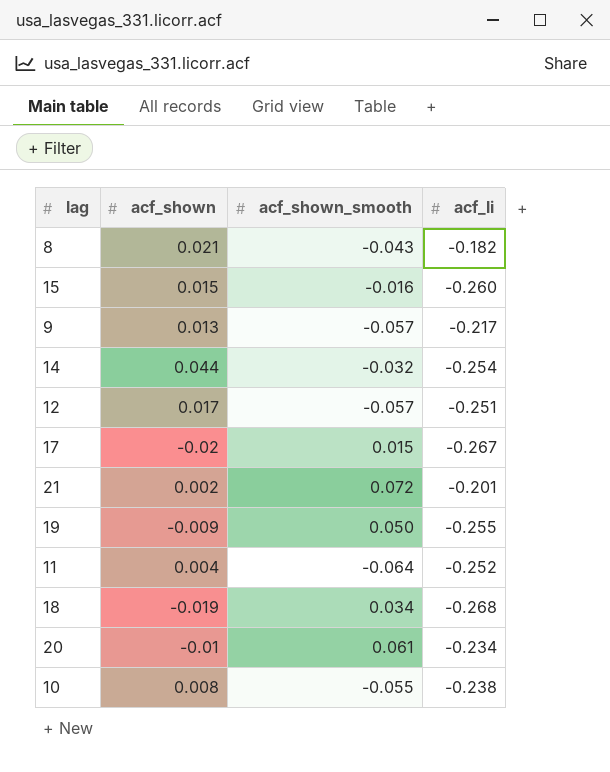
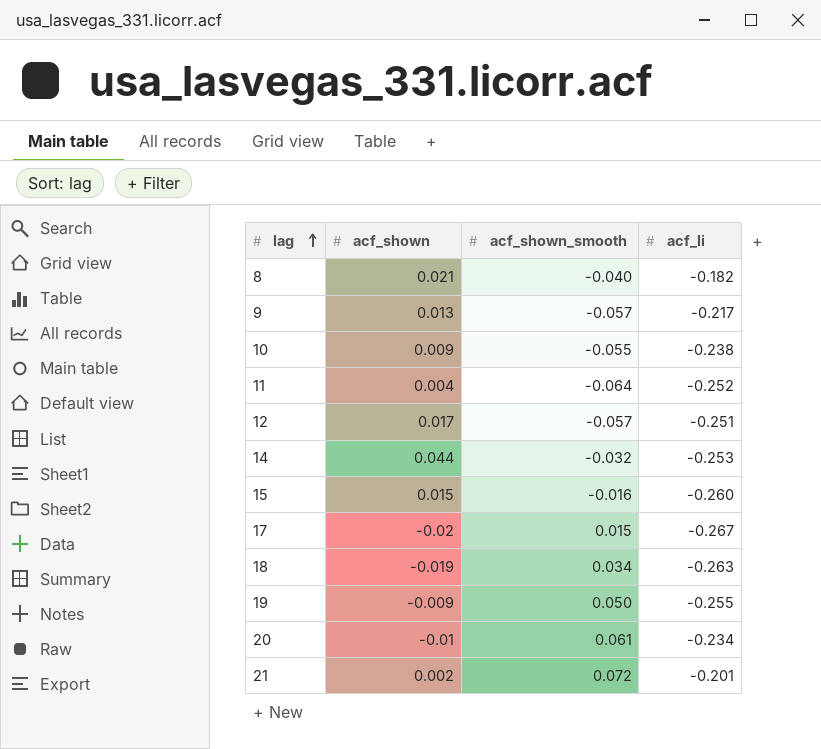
row order: none -> lag ascending
8 | acf_shown_smooth: -0.043 -> -0.040
10 | acf_shown: 0.008 -> 0.009
14 | acf_li: -0.254 -> -0.253
18 | acf_li: -0.268 -> -0.263

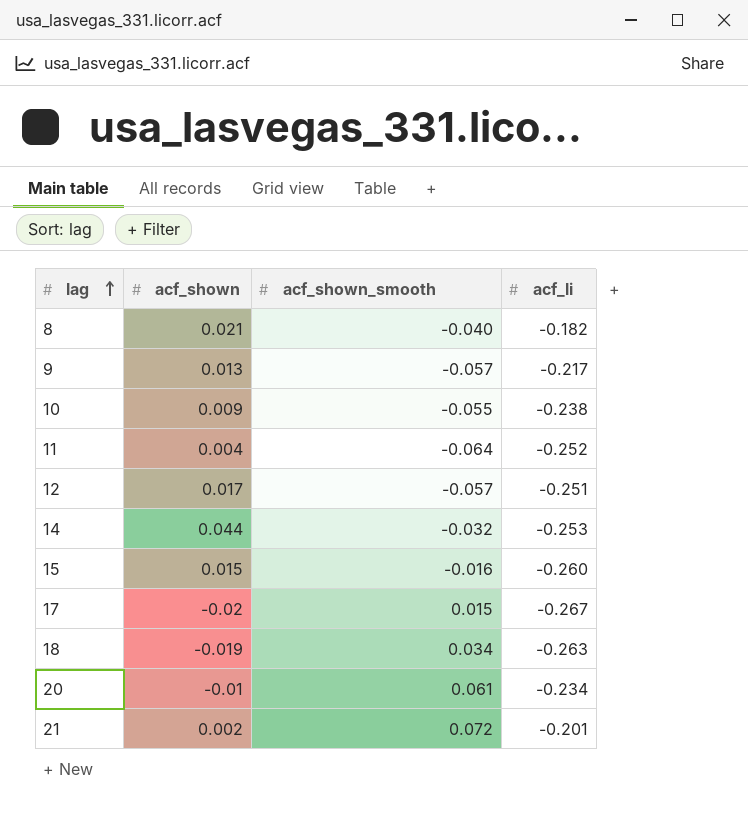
row 19: -0.009 | 0.050 | -0.255 -> none

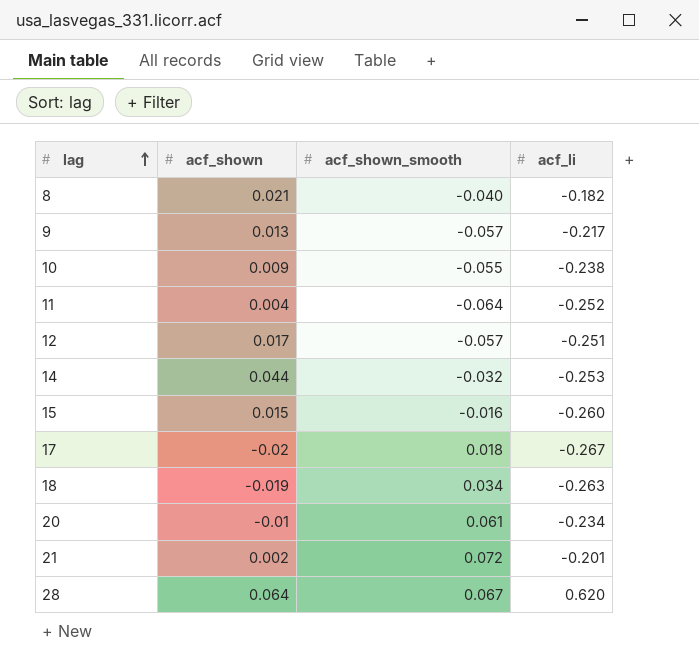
17 | acf_shown_smooth: 0.015 -> 0.018
row 28: none -> 0.064 | 0.067 | 0.620

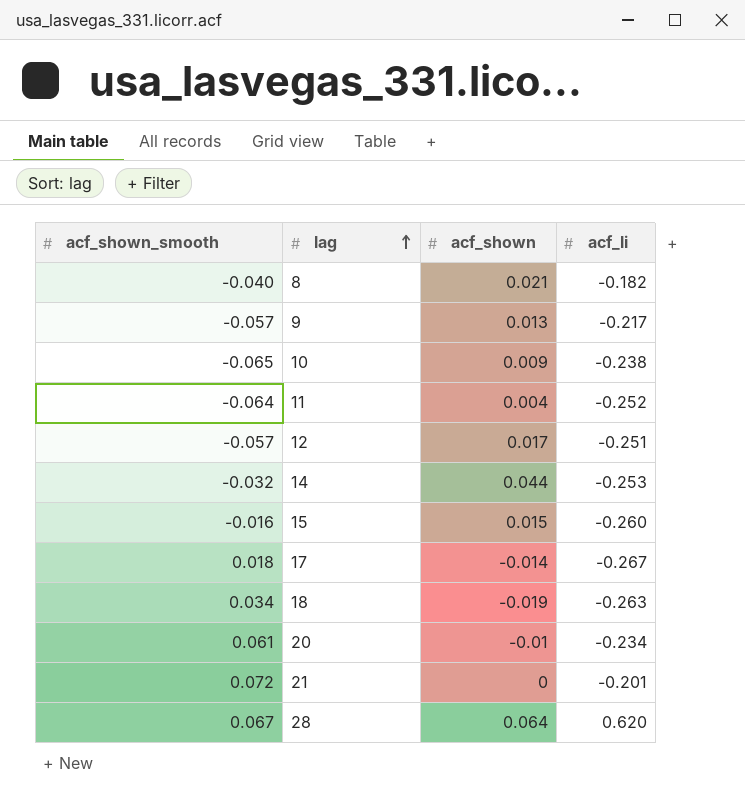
column acf_shown_smooth | position: 3 -> 1
10 | acf_shown_smooth: -0.055 -> -0.065
17 | acf_shown: -0.02 -> -0.014
21 | acf_shown: 0.002 -> 0

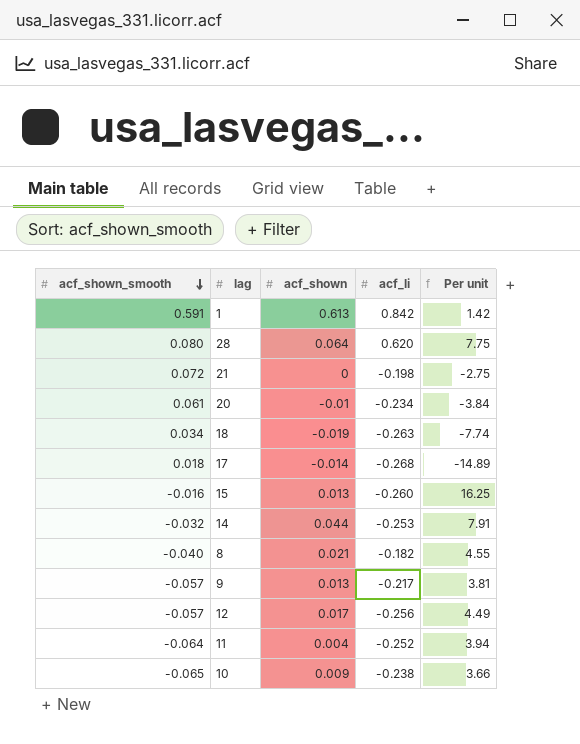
row order: lag ascending -> acf_shown_smooth descending
column Per unit | formula: none -> [acf_li] / [acf_shown_smooth]
row 1: none -> 0.591 | 0.613 | 0.842 | 1.42
28 | acf_shown_smooth: 0.067 -> 0.080
21 | acf_li: -0.201 -> -0.198
17 | acf_li: -0.267 -> -0.268
15 | acf_shown: 0.015 -> 0.013
12 | acf_li: -0.251 -> -0.256

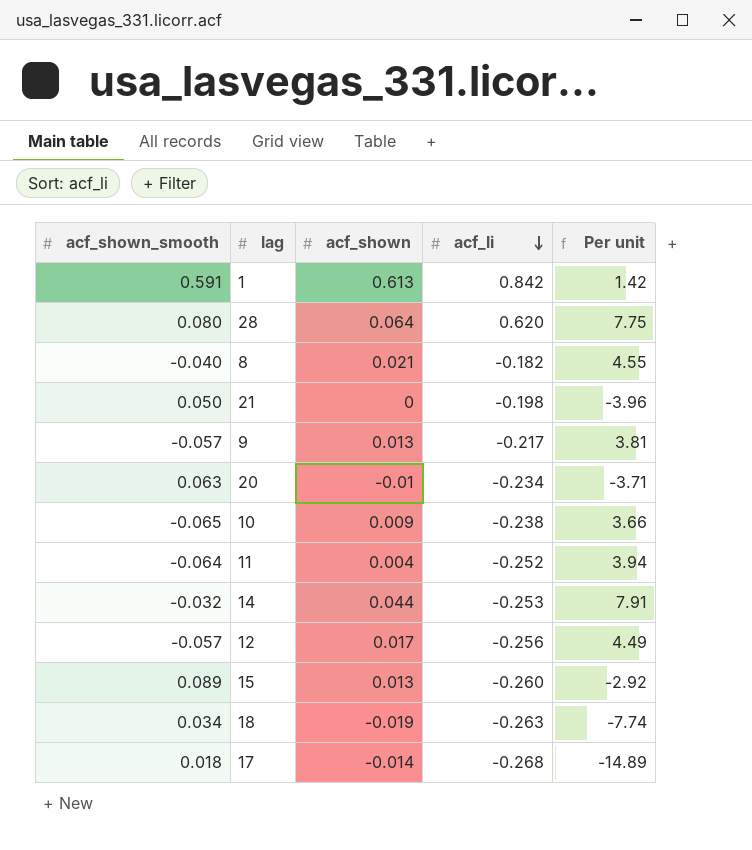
row order: acf_shown_smooth descending -> acf_li descending
21 | acf_shown_smooth: 0.072 -> 0.050
21 | Per unit: -2.75 -> -3.96
20 | acf_shown_smooth: 0.061 -> 0.063
20 | Per unit: -3.84 -> -3.71
15 | acf_shown_smooth: -0.016 -> 0.089
15 | Per unit: 16.25 -> -2.92

